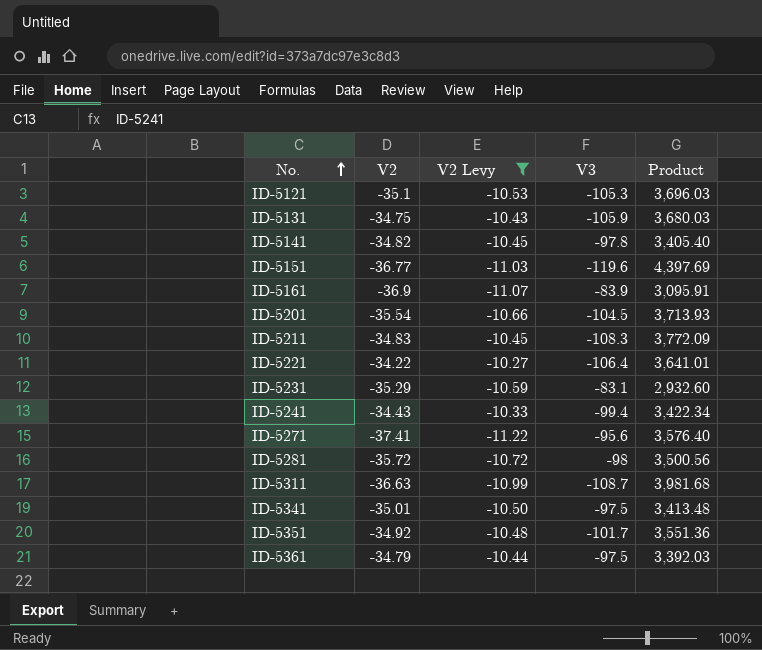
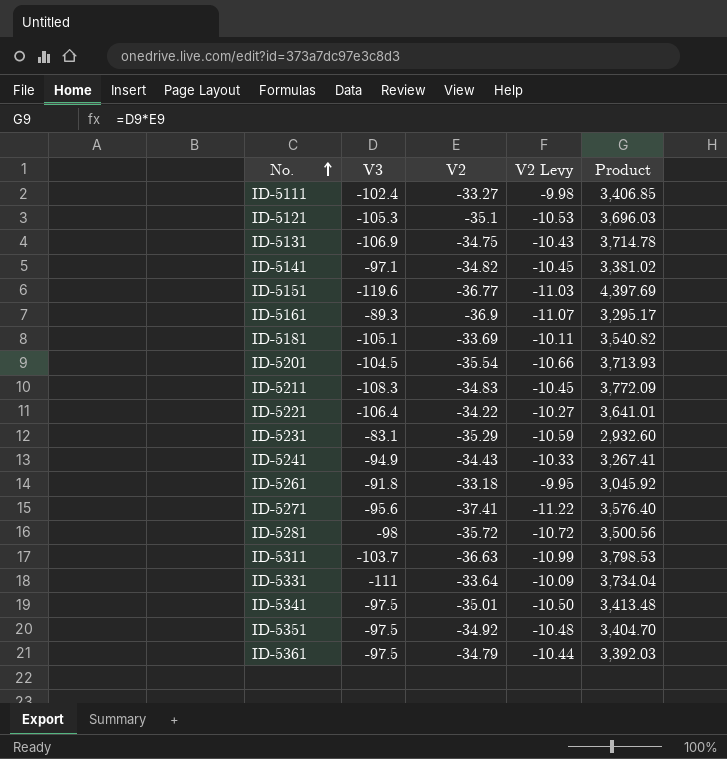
filter: V2 Levy <= -10.27 -> none
column V3 | position: 4 -> 2
ID-5131 | V3: -105.9 -> -106.9
ID-5131 | Product: 3,680.03 -> 3,714.78
ID-5141 | V3: -97.8 -> -97.1
ID-5141 | Product: 3,405.40 -> 3,381.02
ID-5161 | V3: -83.9 -> -89.3
ID-5161 | Product: 3,095.91 -> 3,295.17
ID-5241 | V3: -99.4 -> -94.9
ID-5241 | Product: 3,422.34 -> 3,267.41
ID-5311 | V3: -108.7 -> -103.7
ID-5311 | Product: 3,981.68 -> 3,798.53
ID-5351 | V3: -101.7 -> -97.5
ID-5351 | Product: 3,551.36 -> 3,404.70

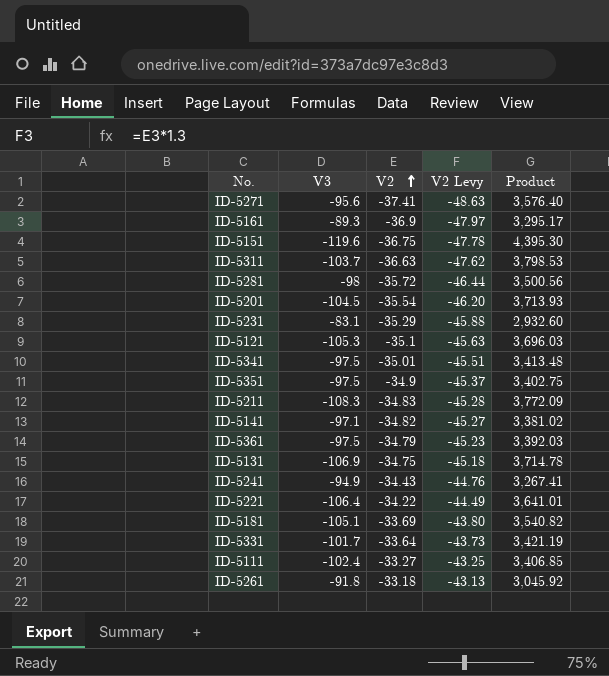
row order: No. ascending -> V2 ascending
column V2 Levy | formula: [V2] * 0.3 -> [V2] * 1.3
ID-5151 | V2: -36.77 -> -36.75
ID-5151 | Product: 4,397.69 -> 4,395.30
ID-5351 | V2: -34.92 -> -34.9
ID-5351 | Product: 3,404.70 -> 3,402.75
ID-5331 | V3: -111 -> -101.7
ID-5331 | Product: 3,734.04 -> 3,421.19

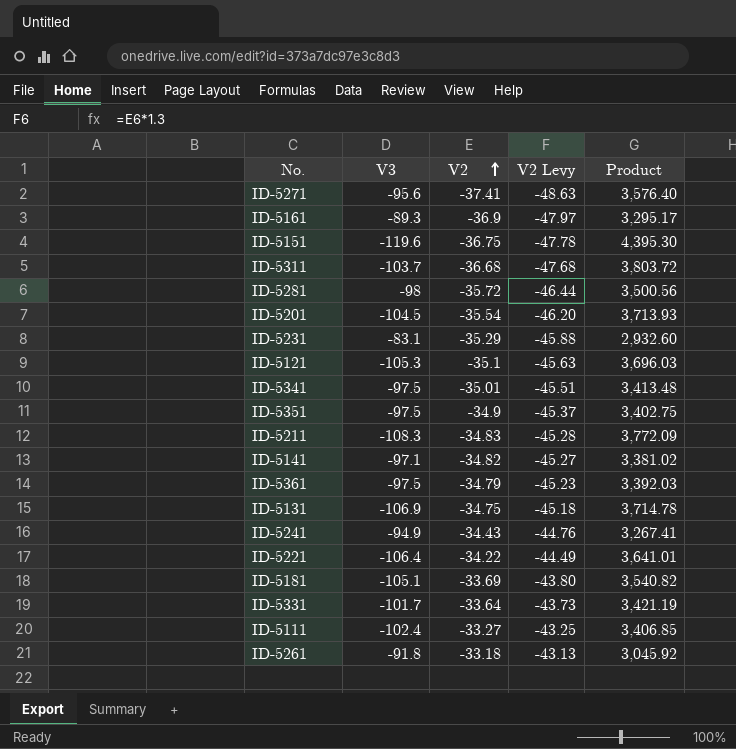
ID-5311 | V2: -36.63 -> -36.68
ID-5311 | V2 Levy: -47.62 -> -47.68
ID-5311 | Product: 3,798.53 -> 3,803.72

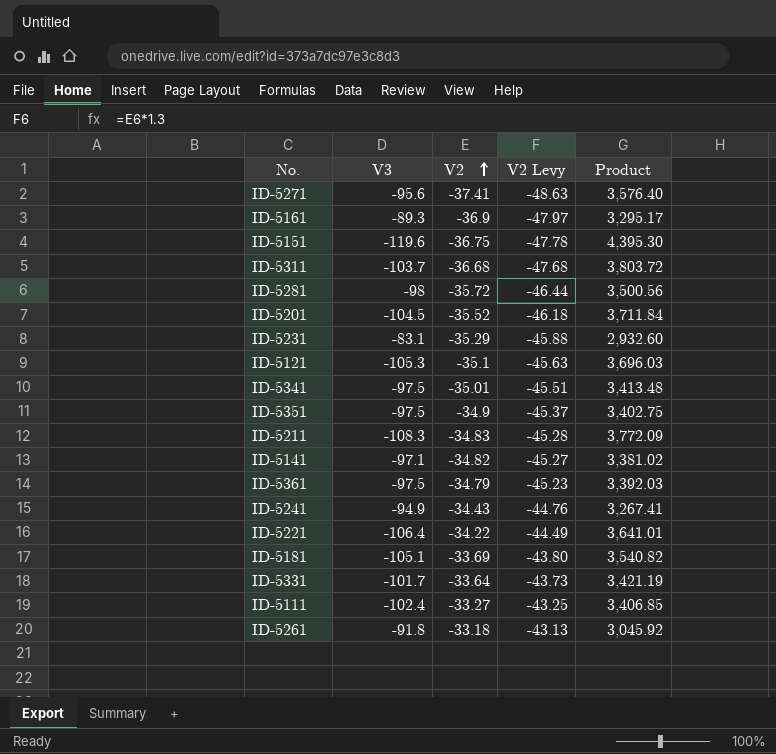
row ID-5131: -106.9 | -34.75 | -45.18 | 3,714.78 -> none
ID-5201 | V2: -35.54 -> -35.52
ID-5201 | V2 Levy: -46.20 -> -46.18
ID-5201 | Product: 3,713.93 -> 3,711.84

